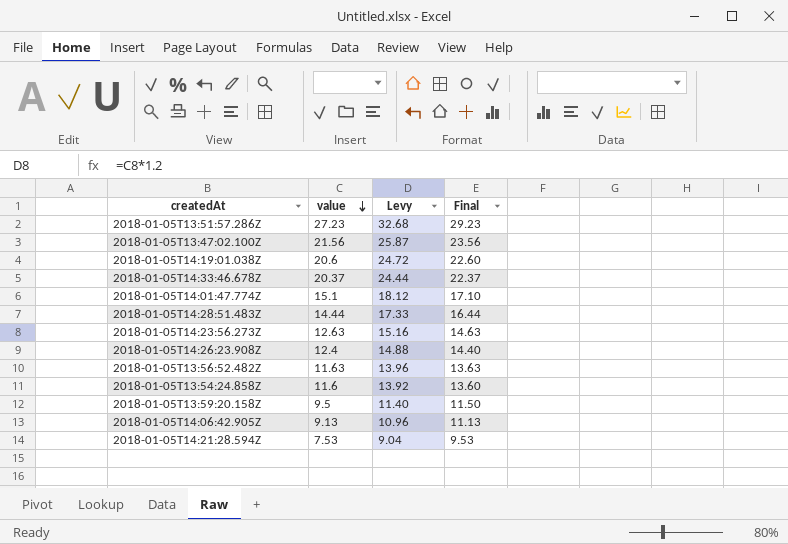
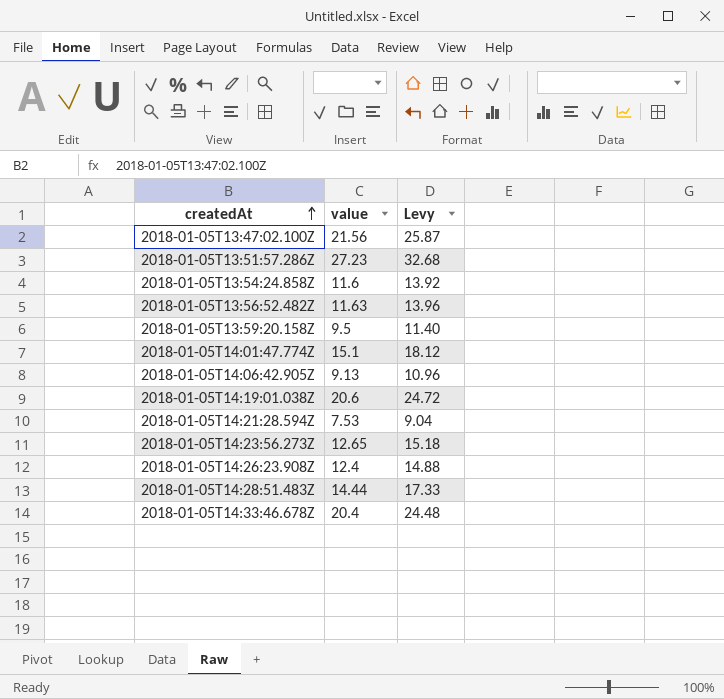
row order: value descending -> createdAt ascending
column Final | formula: [value] + 2 -> none
2018-01-05T14:23:56.273Z | value: 12.63 -> 12.65
2018-01-05T14:23:56.273Z | Levy: 15.16 -> 15.18
2018-01-05T14:33:46.678Z | value: 20.37 -> 20.4
2018-01-05T14:33:46.678Z | Levy: 24.44 -> 24.48

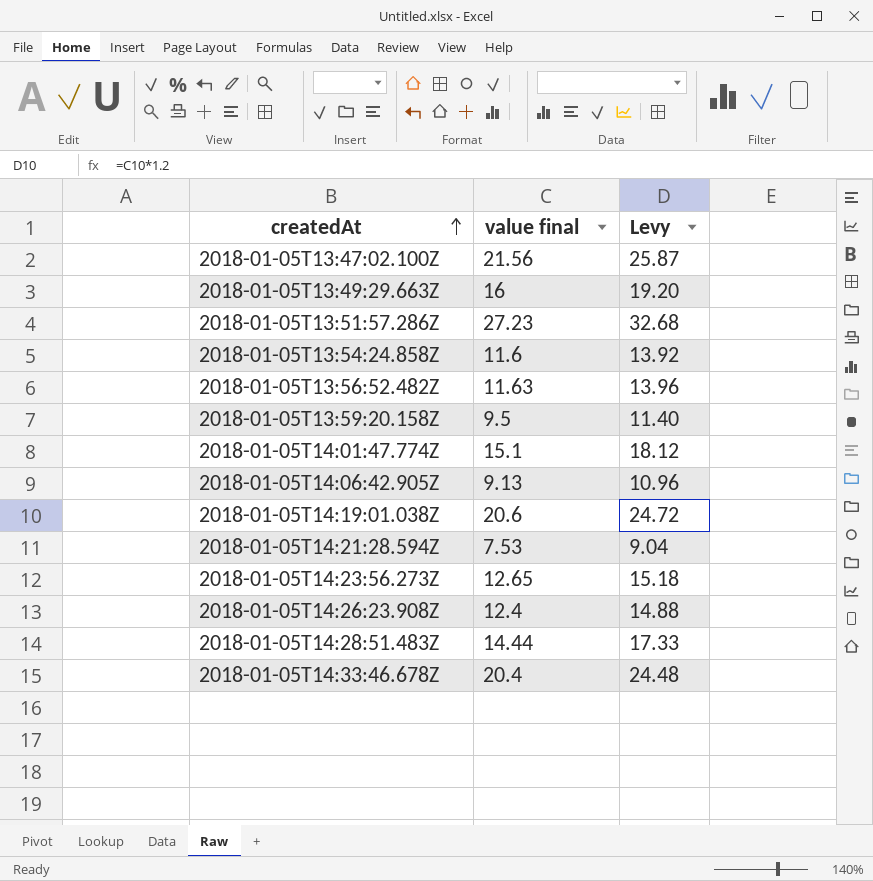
column name: value -> value final
row 2018-01-05T13:49:29.663Z: none -> 16 | 19.20

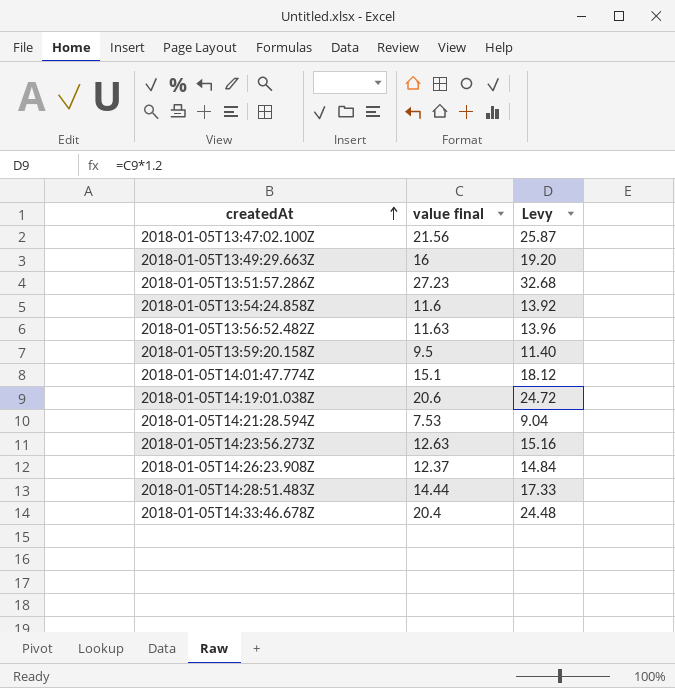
row 2018-01-05T14:06:42.905Z: 9.13 | 10.96 -> none
2018-01-05T14:23:56.273Z | value final: 12.65 -> 12.63
2018-01-05T14:23:56.273Z | Levy: 15.18 -> 15.16
2018-01-05T14:26:23.908Z | value final: 12.4 -> 12.37
2018-01-05T14:26:23.908Z | Levy: 14.88 -> 14.84

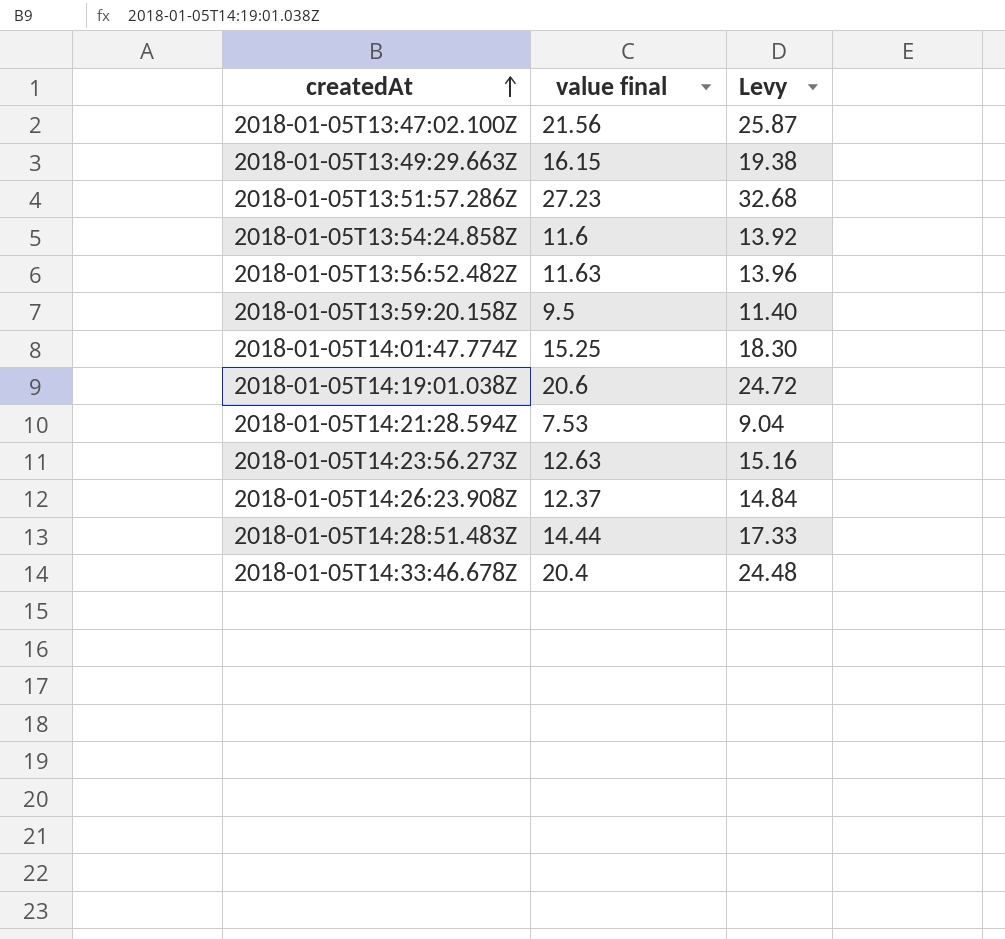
2018-01-05T13:49:29.663Z | value final: 16 -> 16.15
2018-01-05T13:49:29.663Z | Levy: 19.20 -> 19.38
2018-01-05T14:01:47.774Z | value final: 15.1 -> 15.25
2018-01-05T14:01:47.774Z | Levy: 18.12 -> 18.30

